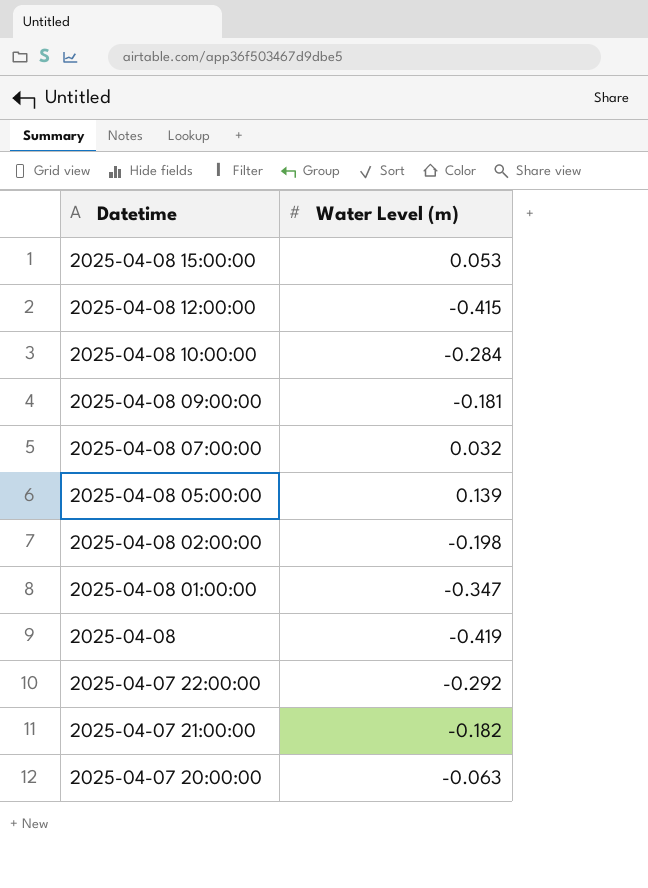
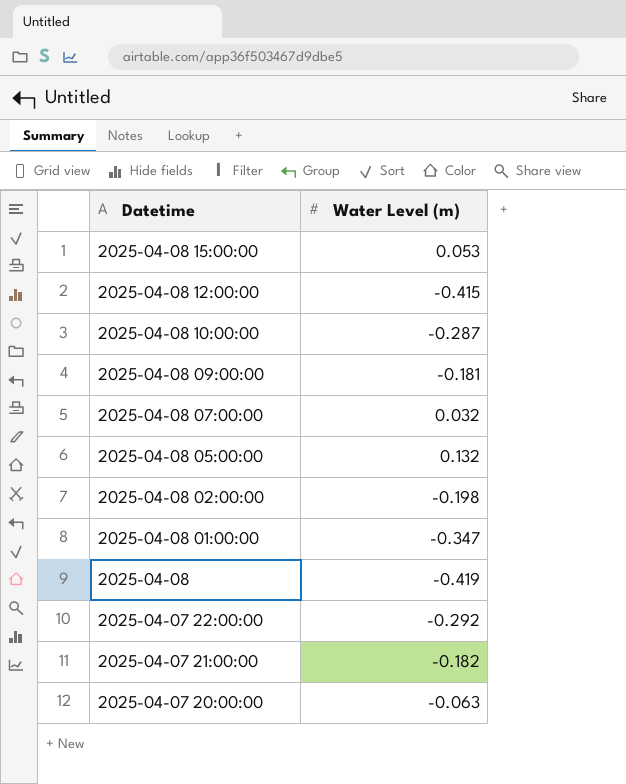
2025-04-08 10:00:00 | Water Level (m): -0.284 -> -0.287
2025-04-08 05:00:00 | Water Level (m): 0.139 -> 0.132

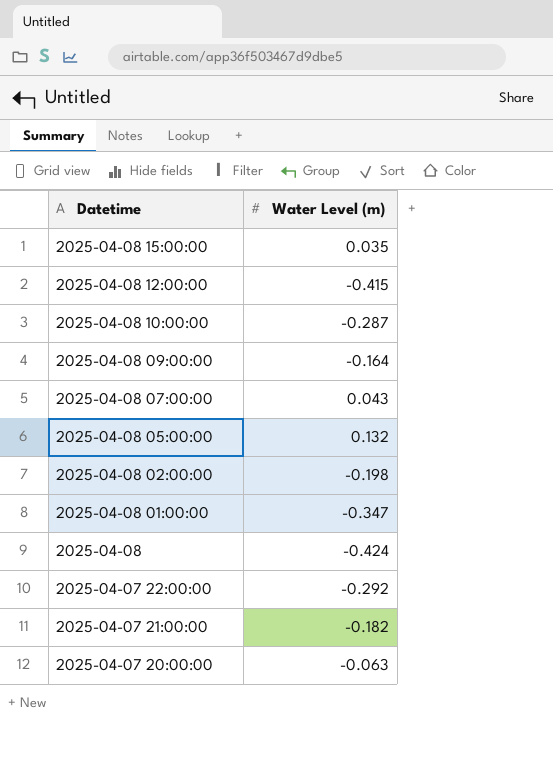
2025-04-08 15:00:00 | Water Level (m): 0.053 -> 0.035
2025-04-08 09:00:00 | Water Level (m): -0.181 -> -0.164
2025-04-08 07:00:00 | Water Level (m): 0.032 -> 0.043
2025-04-08 | Water Level (m): -0.419 -> -0.424

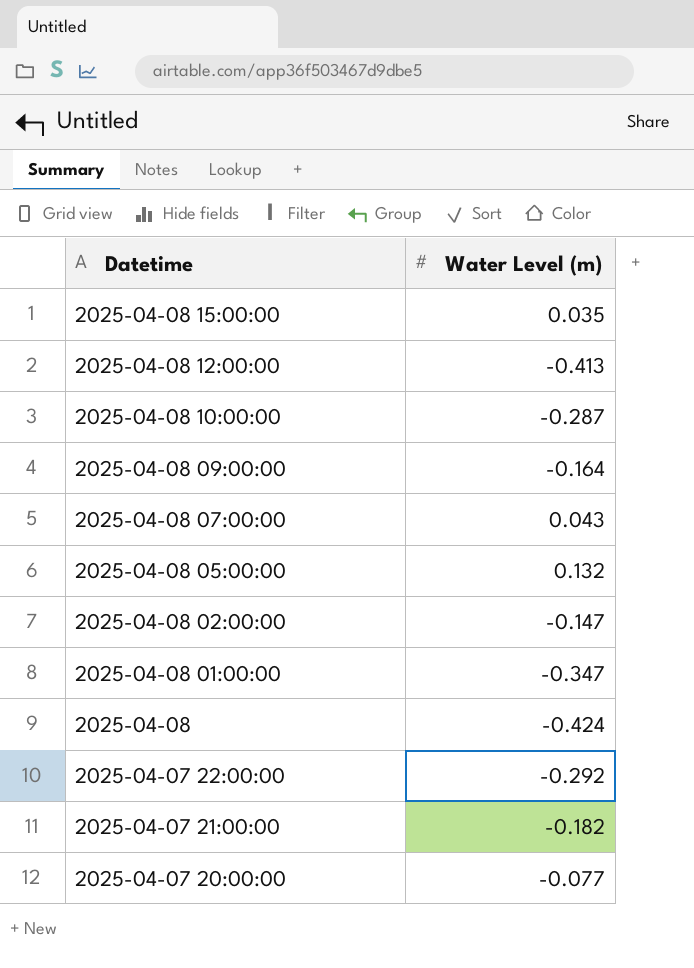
2025-04-08 12:00:00 | Water Level (m): -0.415 -> -0.413
2025-04-08 02:00:00 | Water Level (m): -0.198 -> -0.147
2025-04-07 20:00:00 | Water Level (m): -0.063 -> -0.077

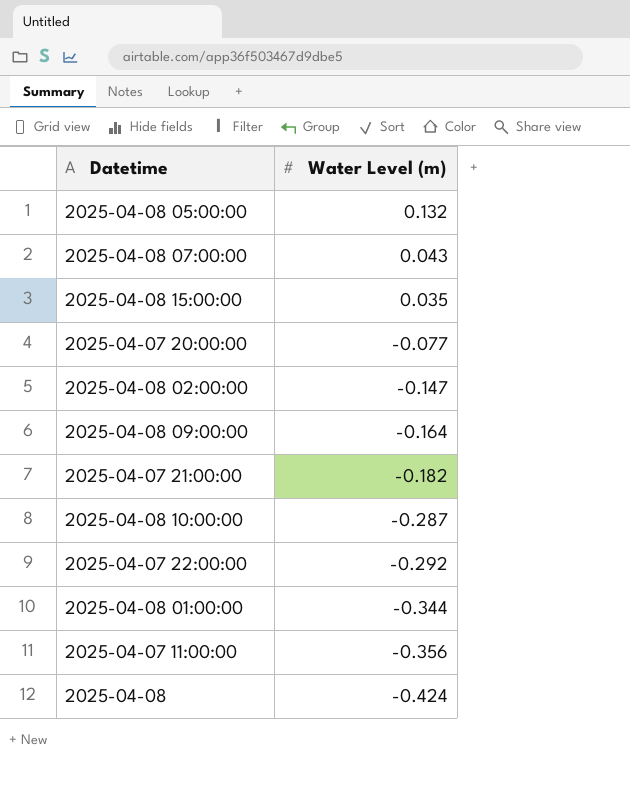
row order: Datetime descending -> Water Level (m) descending
row 2025-04-08 12:00:00: -0.413 -> none
2025-04-08 01:00:00 | Water Level (m): -0.347 -> -0.344
row 2025-04-07 11:00:00: none -> -0.356

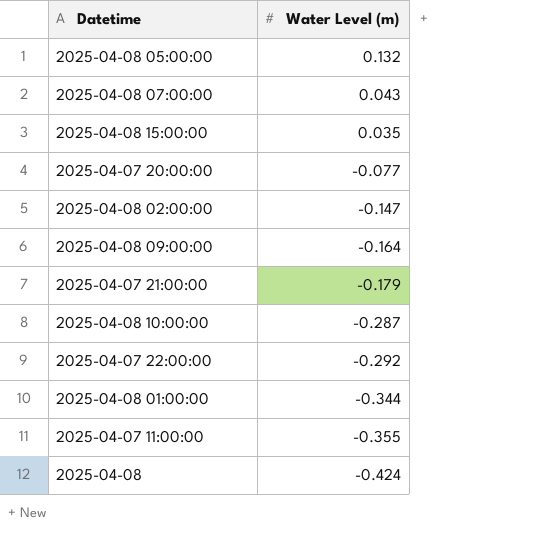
2025-04-07 21:00:00 | Water Level (m): -0.182 -> -0.179
2025-04-07 11:00:00 | Water Level (m): -0.356 -> -0.355

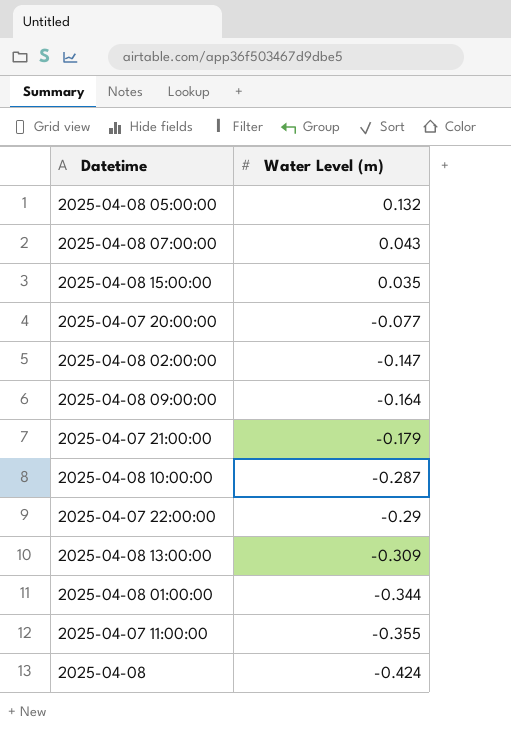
2025-04-07 22:00:00 | Water Level (m): -0.292 -> -0.29
row 2025-04-08 13:00:00: none -> -0.309

